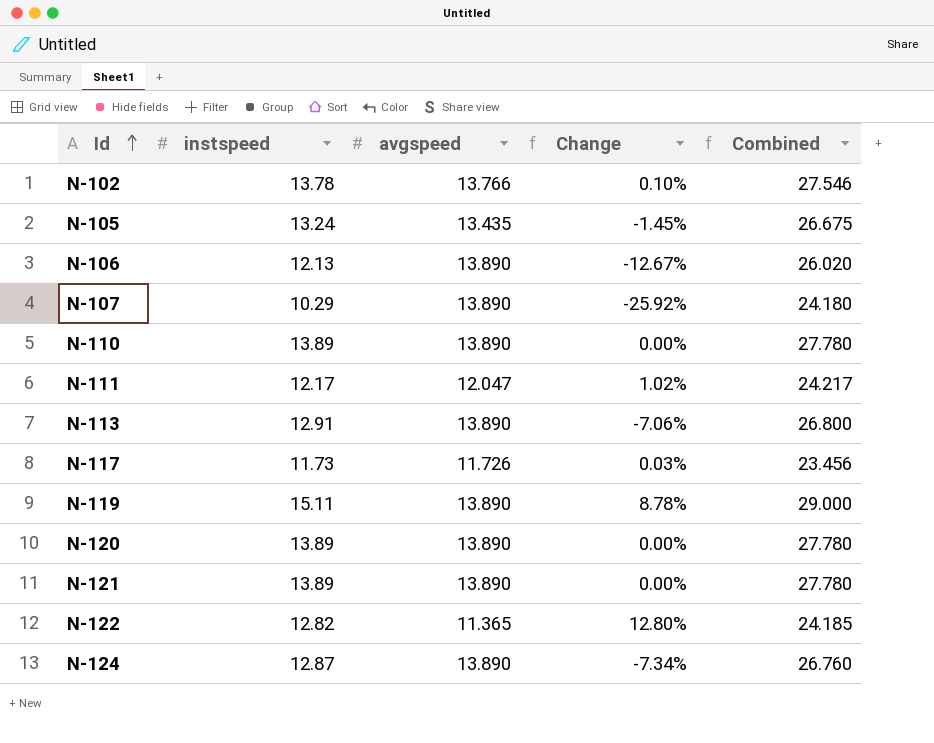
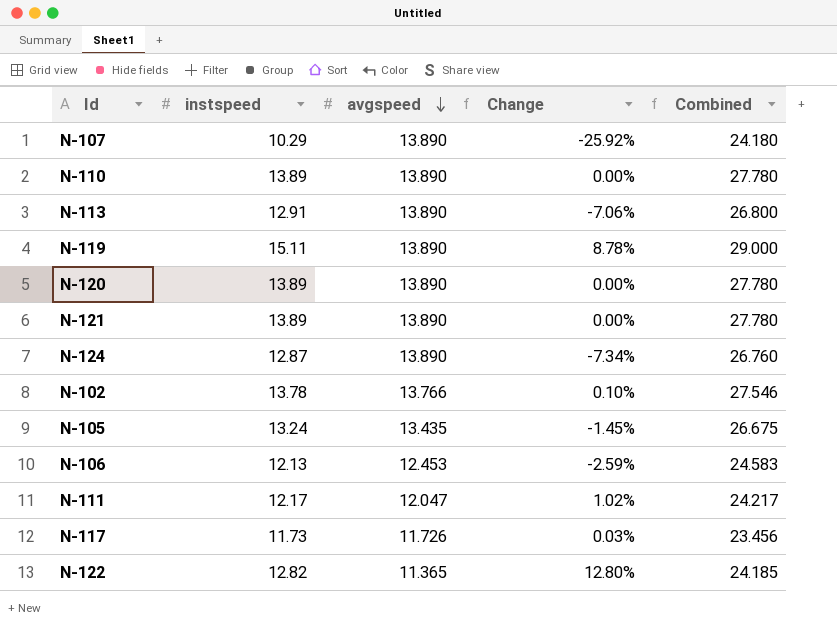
row order: Id ascending -> avgspeed descending
N-106 | avgspeed: 13.890 -> 12.453
N-106 | Change: -12.67% -> -2.59%
N-106 | Combined: 26.020 -> 24.583

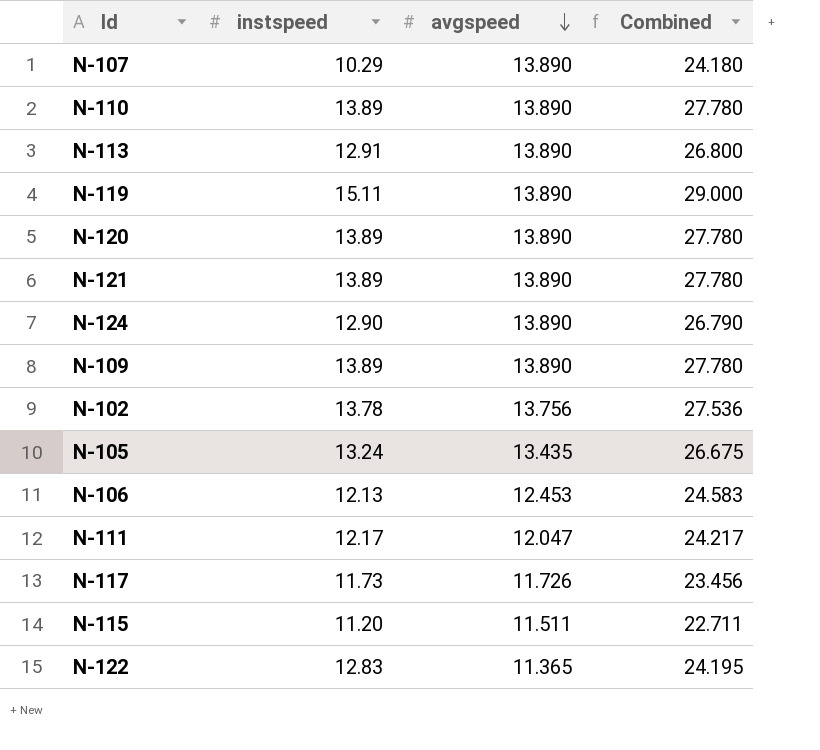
column Change | formula: ([instspeed] - [avgspeed]) / [avgspeed] -> none
N-124 | instspeed: 12.87 -> 12.90
N-124 | Combined: 26.760 -> 26.790
row N-109: none -> 13.89 | 13.890 | 27.780
N-102 | avgspeed: 13.766 -> 13.756
N-102 | Combined: 27.546 -> 27.536
row N-115: none -> 11.20 | 11.511 | 22.711
N-122 | instspeed: 12.82 -> 12.83
N-122 | Combined: 24.185 -> 24.195

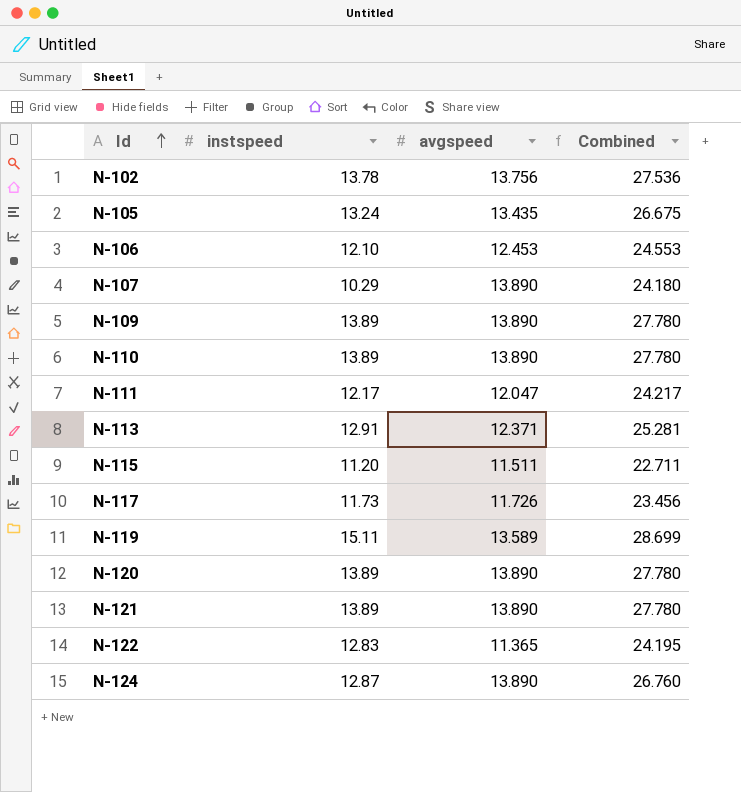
row order: avgspeed descending -> Id ascending
N-106 | instspeed: 12.13 -> 12.10
N-106 | Combined: 24.583 -> 24.553
N-113 | avgspeed: 13.890 -> 12.371
N-113 | Combined: 26.800 -> 25.281
N-119 | avgspeed: 13.890 -> 13.589
N-119 | Combined: 29.000 -> 28.699
N-124 | instspeed: 12.90 -> 12.87
N-124 | Combined: 26.790 -> 26.760

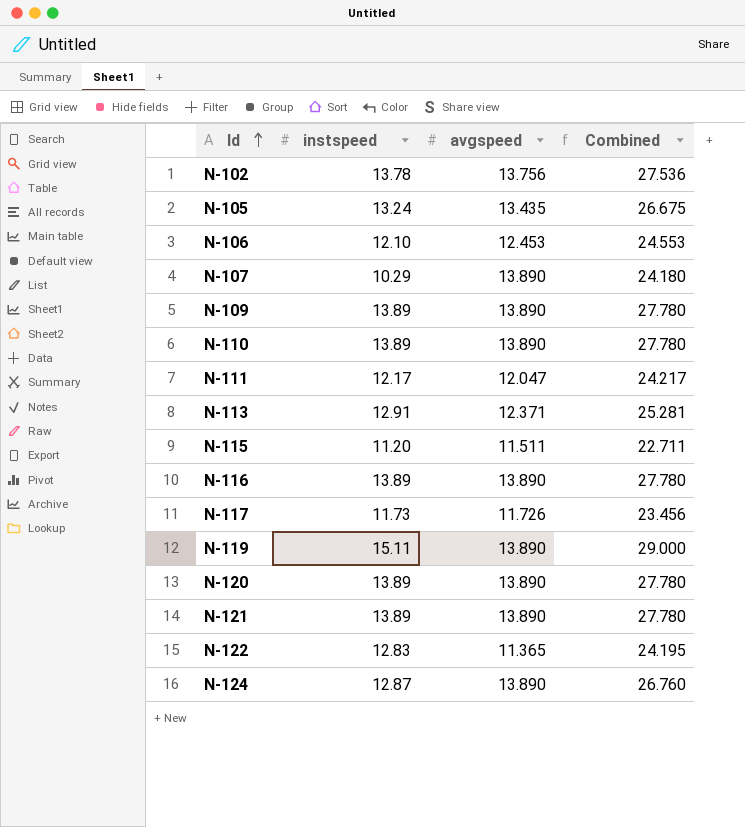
row N-116: none -> 13.89 | 13.890 | 27.780
N-119 | avgspeed: 13.589 -> 13.890
N-119 | Combined: 28.699 -> 29.000

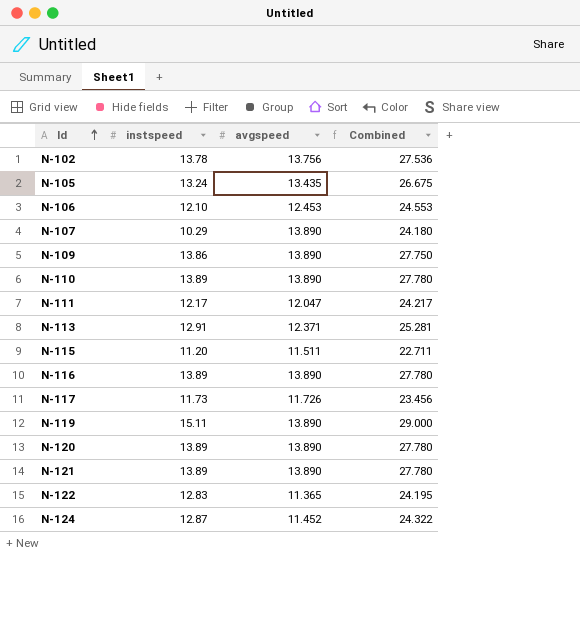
N-109 | instspeed: 13.89 -> 13.86
N-109 | Combined: 27.780 -> 27.750
N-124 | avgspeed: 13.890 -> 11.452
N-124 | Combined: 26.760 -> 24.322

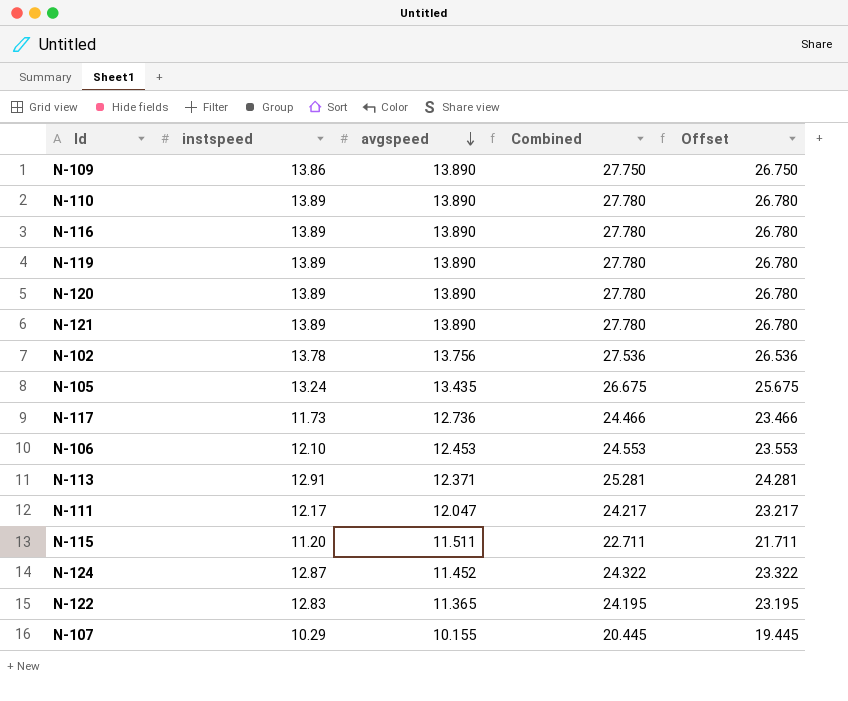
row order: Id ascending -> avgspeed descending
column Offset | formula: none -> [Combined] - 1
N-119 | instspeed: 15.11 -> 13.89
N-119 | Combined: 29.000 -> 27.780
N-117 | avgspeed: 11.726 -> 12.736
N-117 | Combined: 23.456 -> 24.466
N-107 | avgspeed: 13.890 -> 10.155
N-107 | Combined: 24.180 -> 20.445

